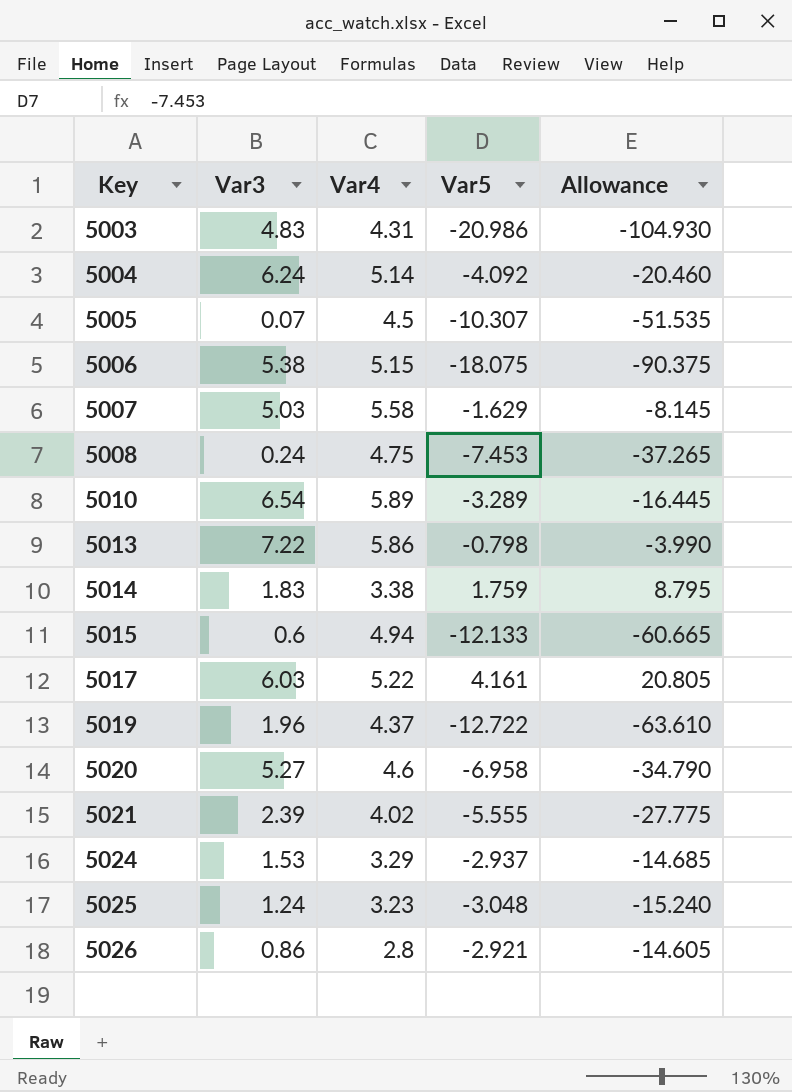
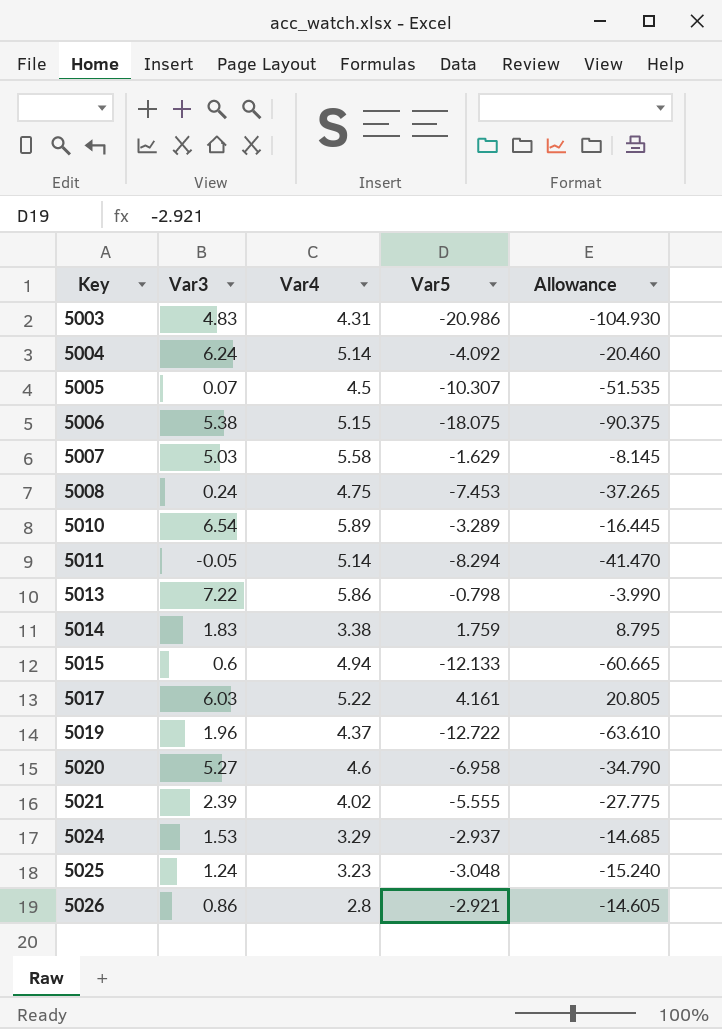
row 5011: none -> -0.05 | 5.14 | -8.294 | -41.470

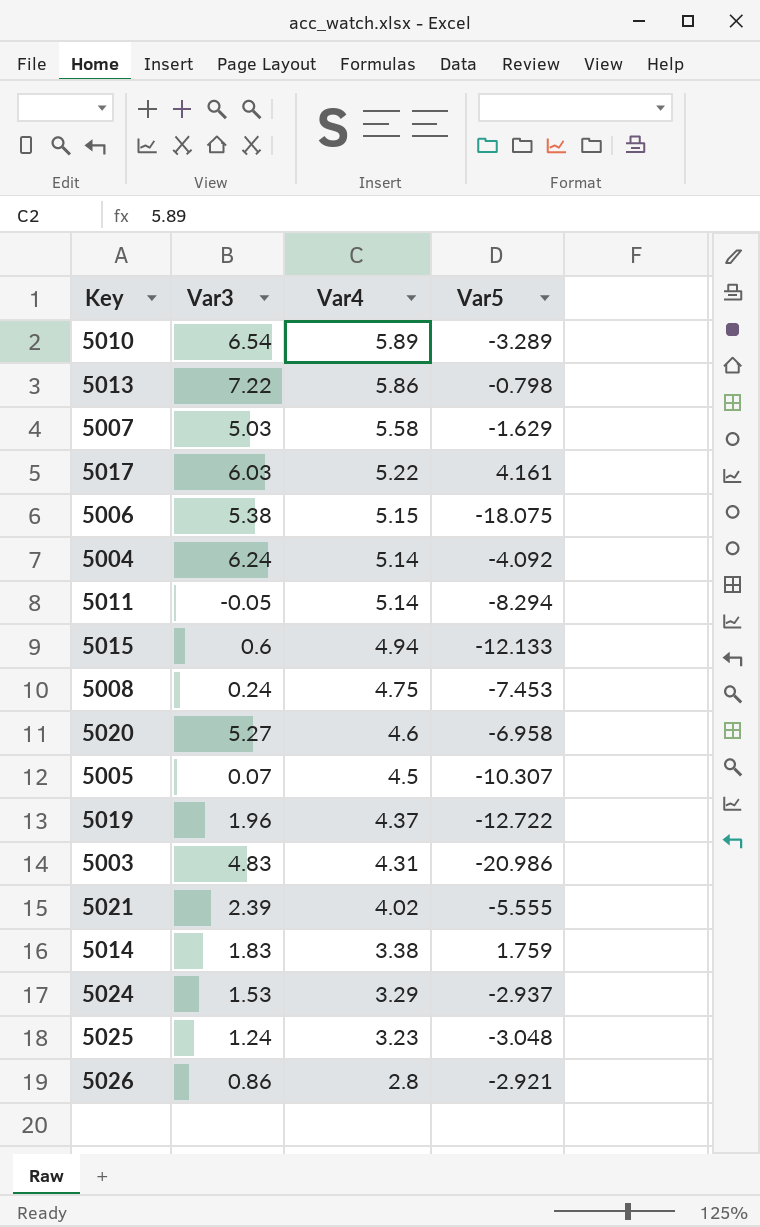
row order: Key ascending -> Var4 descending
column Allowance | formula: [Var5] * 5 -> none

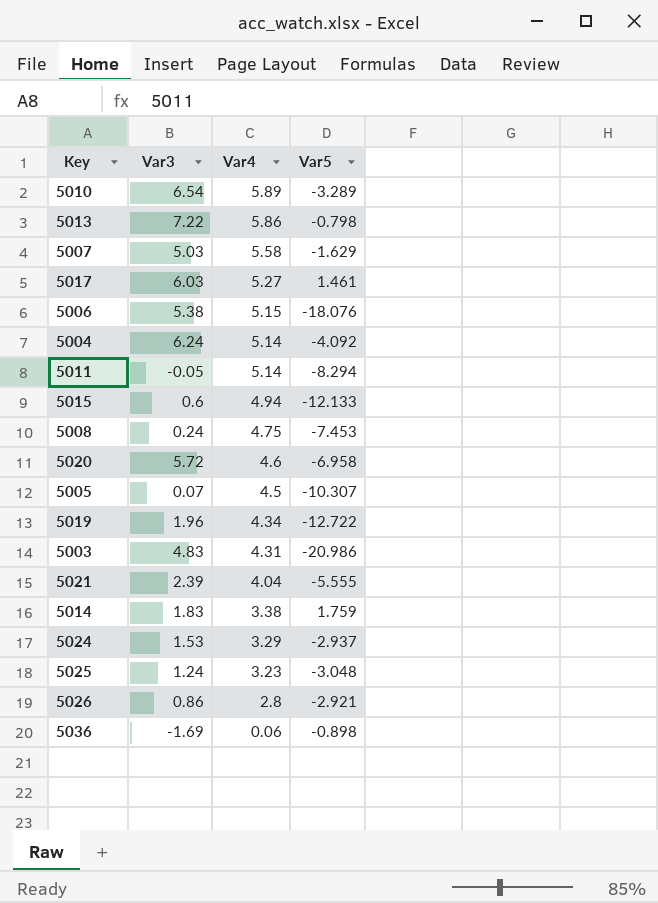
5017 | Var4: 5.22 -> 5.27
5017 | Var5: 4.161 -> 1.461
5006 | Var5: -18.075 -> -18.076
5020 | Var3: 5.27 -> 5.72
5019 | Var4: 4.37 -> 4.34
5021 | Var4: 4.02 -> 4.04
row 5036: none -> -1.69 | 0.06 | -0.898

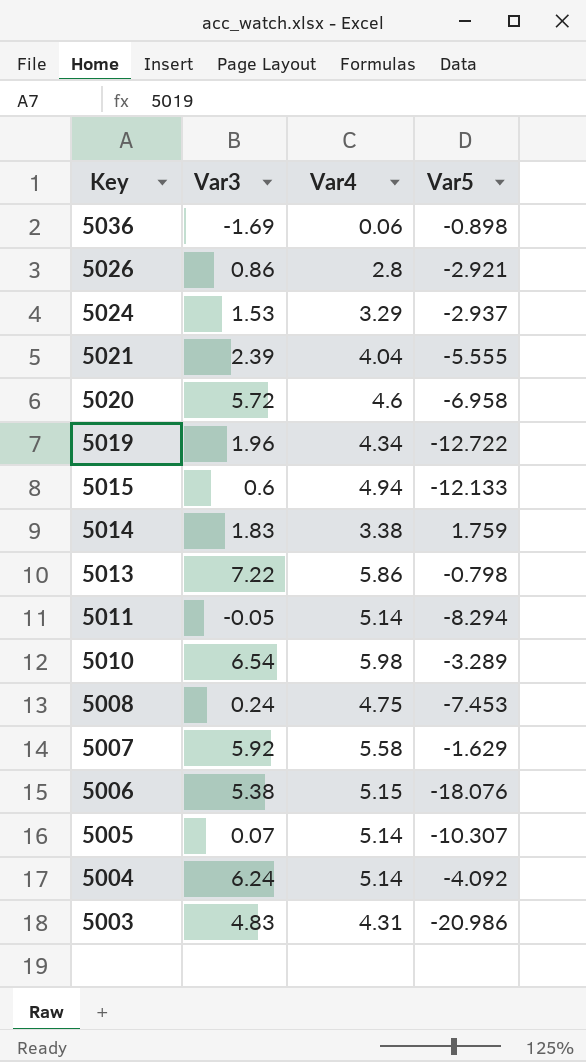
row order: Var4 descending -> Key descending
row 5017: 6.03 | 5.27 | 1.461 -> none
row 5025: 1.24 | 3.23 | -3.048 -> none
5010 | Var4: 5.89 -> 5.98
5007 | Var3: 5.03 -> 5.92
5005 | Var4: 4.5 -> 5.14

